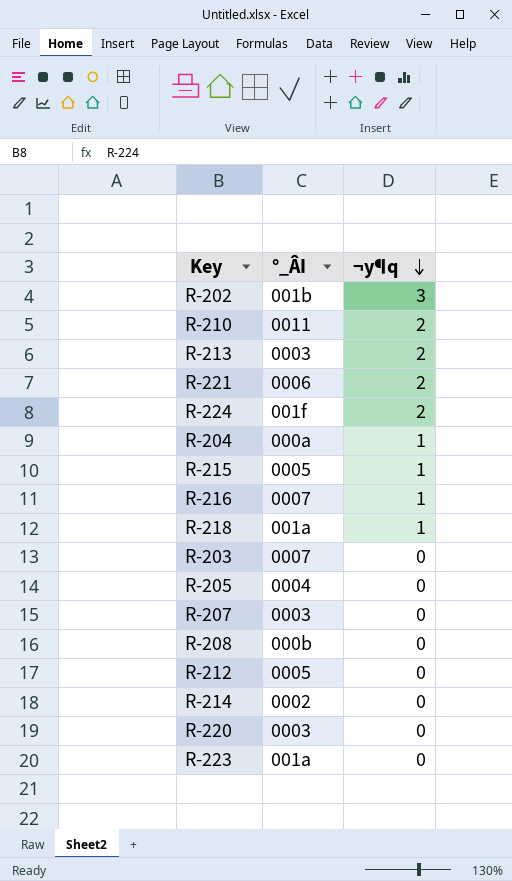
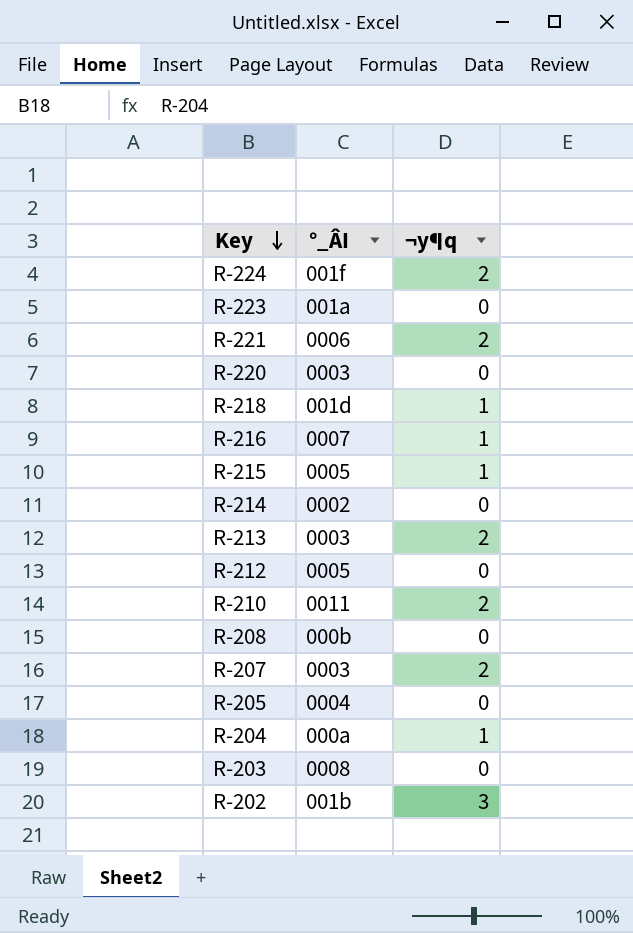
row order: ¬y¶q descending -> Key descending
R-218 | °_ÂI: 001a -> 001d
R-207 | ¬y¶q: 0 -> 2
R-203 | °_ÂI: 0007 -> 0008

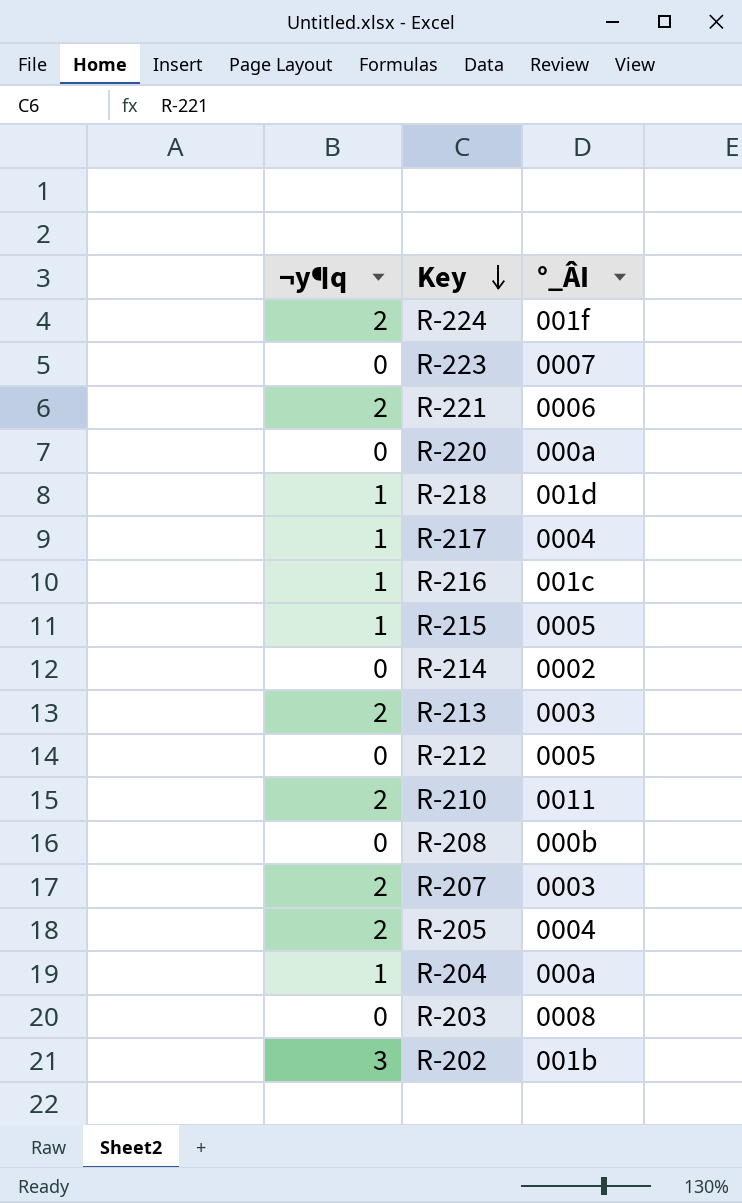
column ¬y¶q | position: 3 -> 1
R-223 | °_ÂI: 001a -> 0007
R-220 | °_ÂI: 0003 -> 000a
row R-217: none -> 1 | 0004
R-216 | °_ÂI: 0007 -> 001c
R-205 | ¬y¶q: 0 -> 2

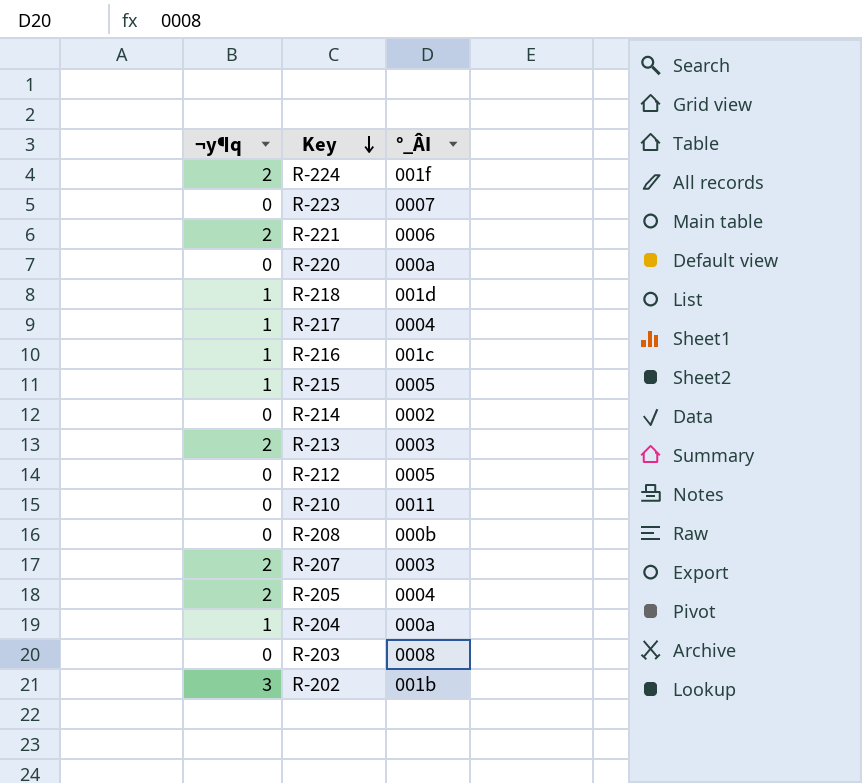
R-210 | ¬y¶q: 2 -> 0

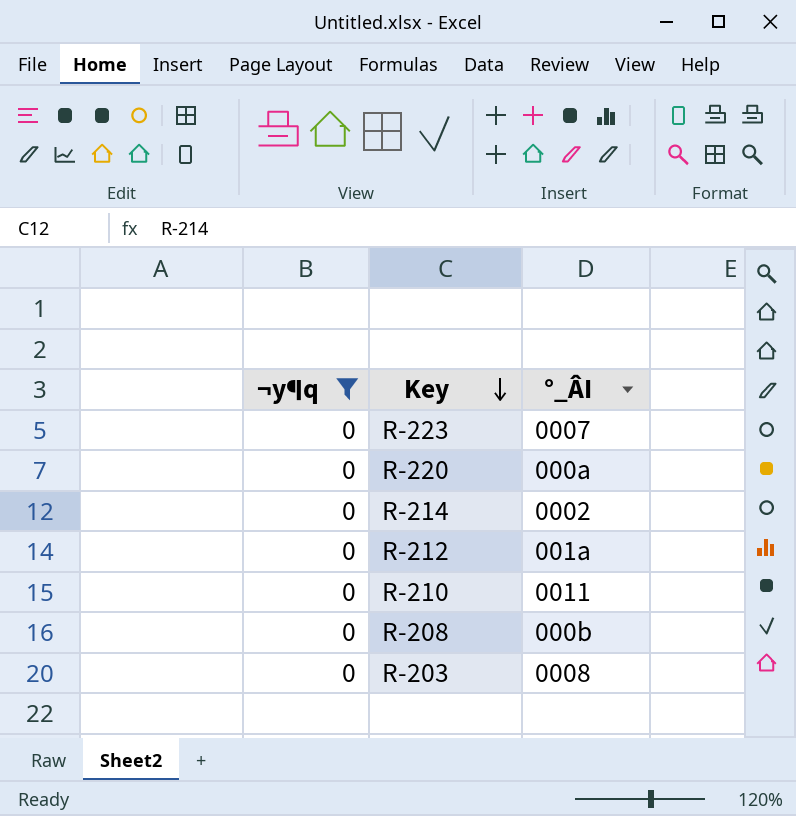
filter: none -> ¬y¶q = 0
R-212 | °_ÂI: 0005 -> 001a

